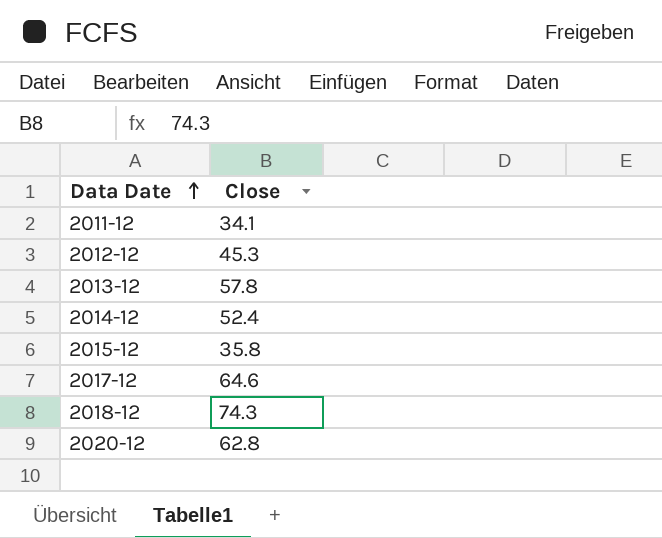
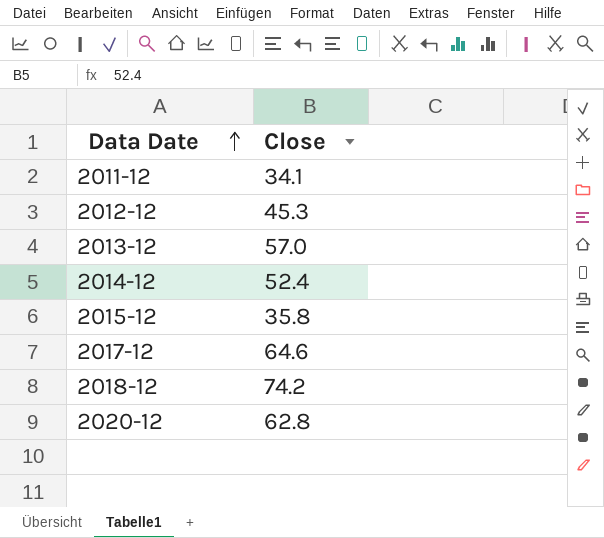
2013-12 | Close: 57.8 -> 57.0
2018-12 | Close: 74.3 -> 74.2

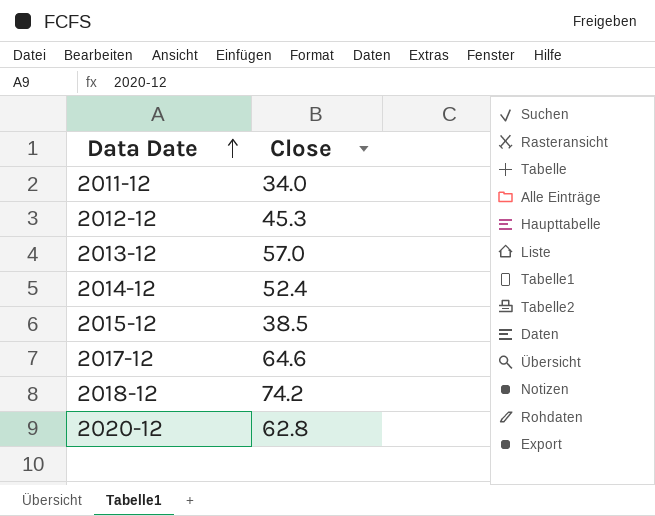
2011-12 | Close: 34.1 -> 34.0
2015-12 | Close: 35.8 -> 38.5

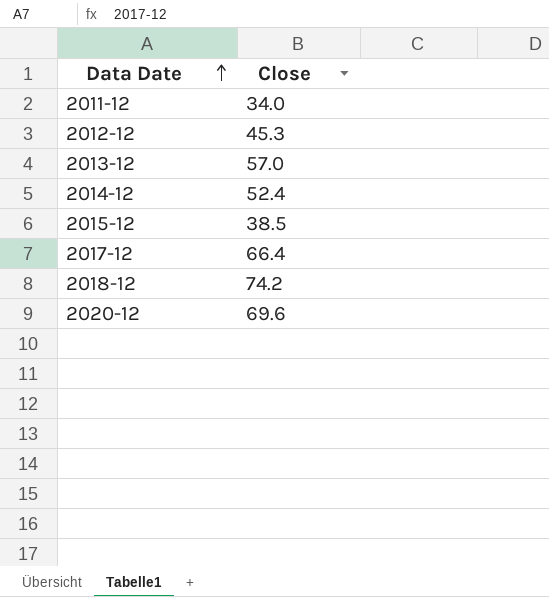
2017-12 | Close: 64.6 -> 66.4
2020-12 | Close: 62.8 -> 69.6

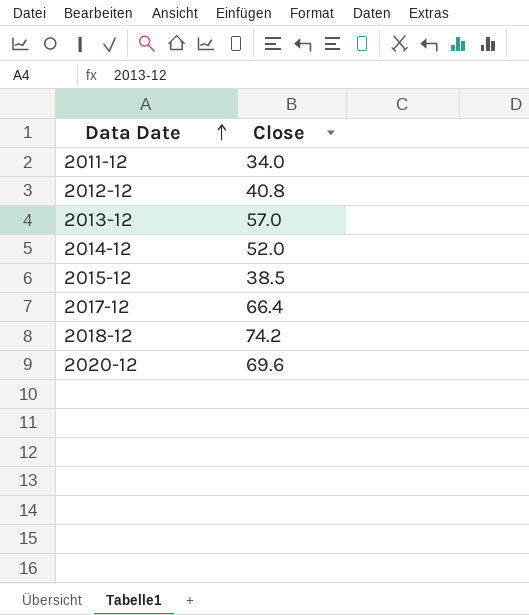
2012-12 | Close: 45.3 -> 40.8
2014-12 | Close: 52.4 -> 52.0

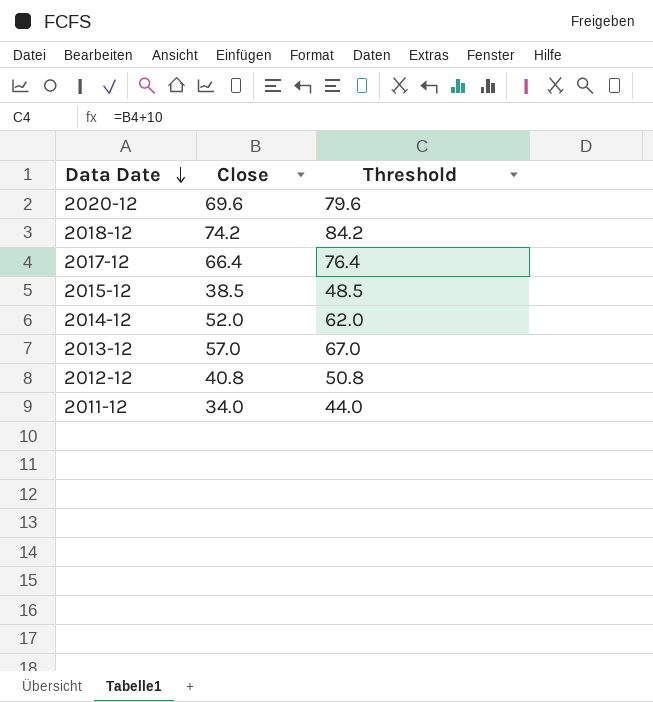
row order: Data Date ascending -> Data Date descending
column Threshold | formula: none -> [Close] + 10

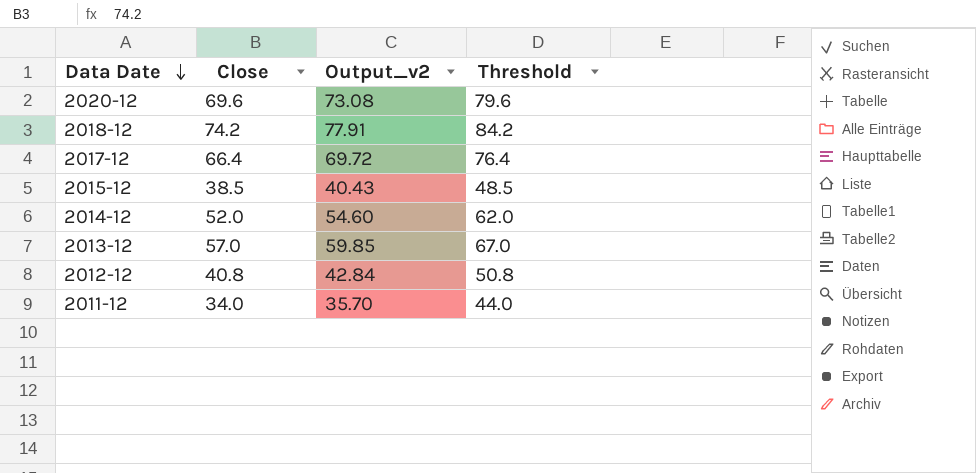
column Output_v2 | formula: none -> [Close] * 1.05

